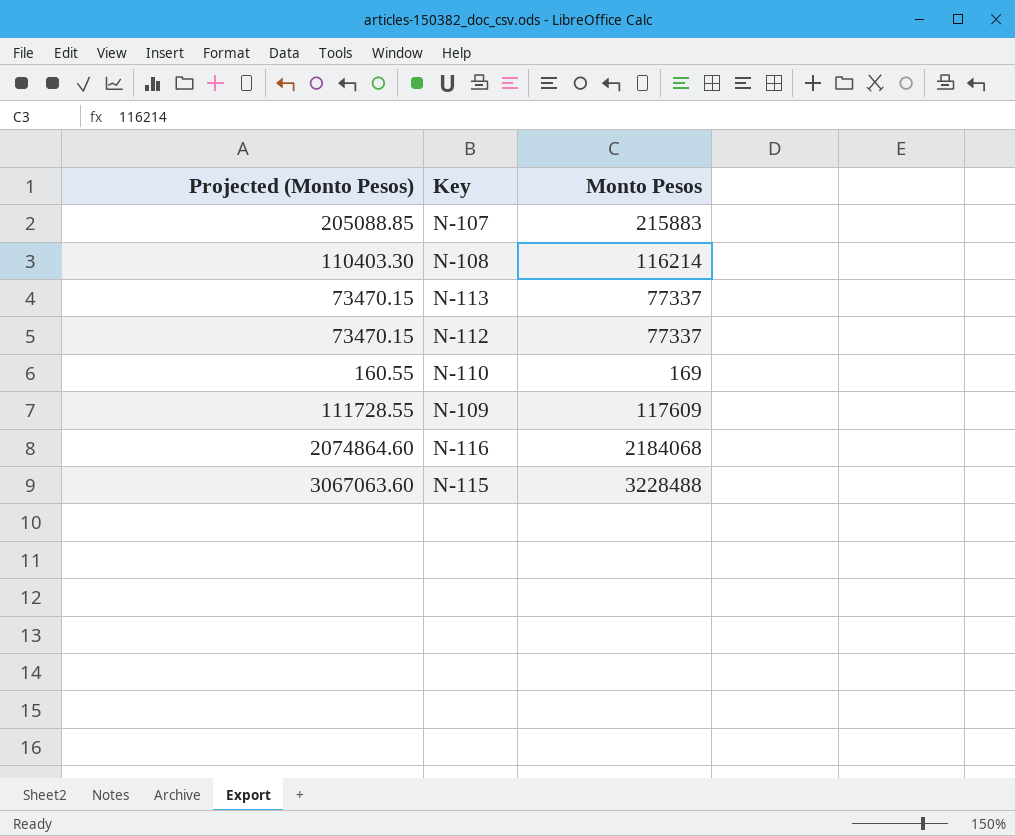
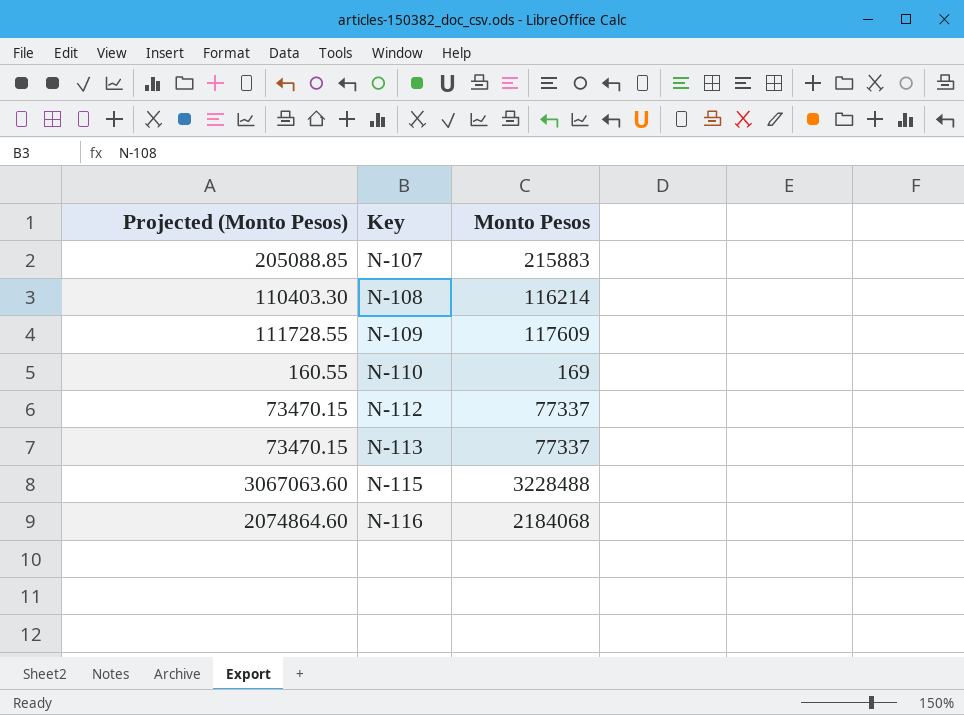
row order: none -> Key ascending

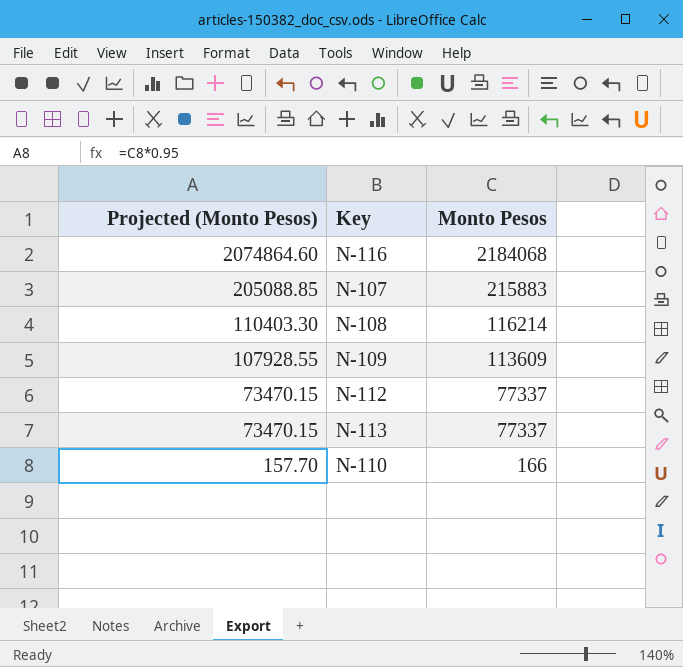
row order: Key ascending -> Projected (Monto Pesos) descending
row N-115: 3067063.60 | 3228488 -> none
N-109 | Projected (Monto Pesos): 111728.55 -> 107928.55
N-109 | Monto Pesos: 117609 -> 113609
N-110 | Projected (Monto Pesos): 160.55 -> 157.70
N-110 | Monto Pesos: 169 -> 166

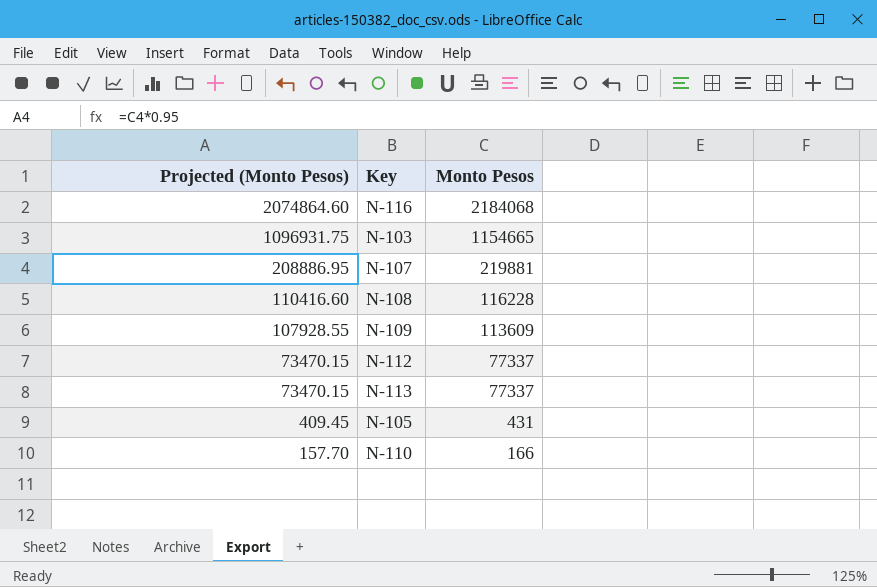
row N-103: none -> 1096931.75 | 1154665
N-107 | Projected (Monto Pesos): 205088.85 -> 208886.95
N-107 | Monto Pesos: 215883 -> 219881
N-108 | Projected (Monto Pesos): 110403.30 -> 110416.60
N-108 | Monto Pesos: 116214 -> 116228
row N-105: none -> 409.45 | 431

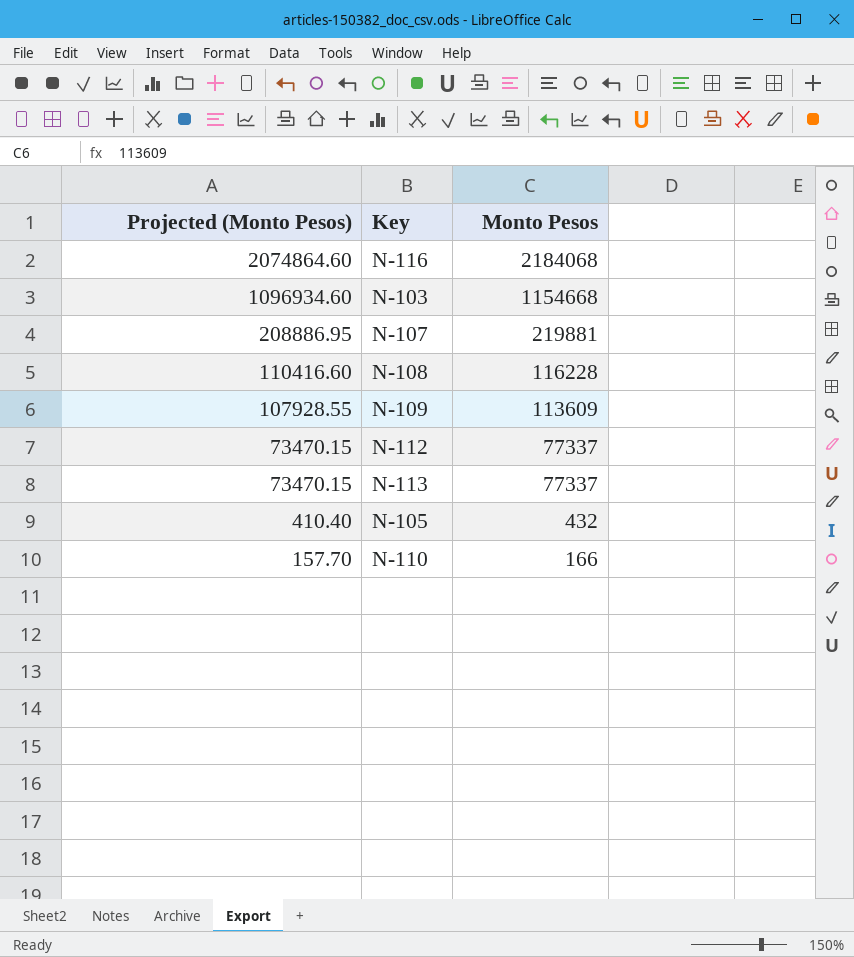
N-103 | Projected (Monto Pesos): 1096931.75 -> 1096934.60
N-103 | Monto Pesos: 1154665 -> 1154668
N-105 | Projected (Monto Pesos): 409.45 -> 410.40
N-105 | Monto Pesos: 431 -> 432

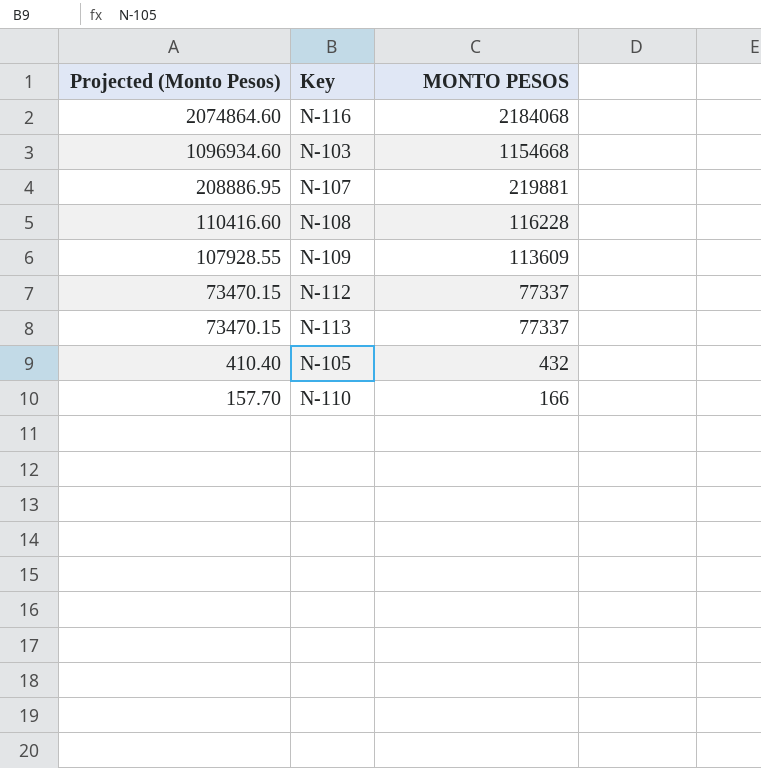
column name: Monto Pesos -> MONTO PESOS

